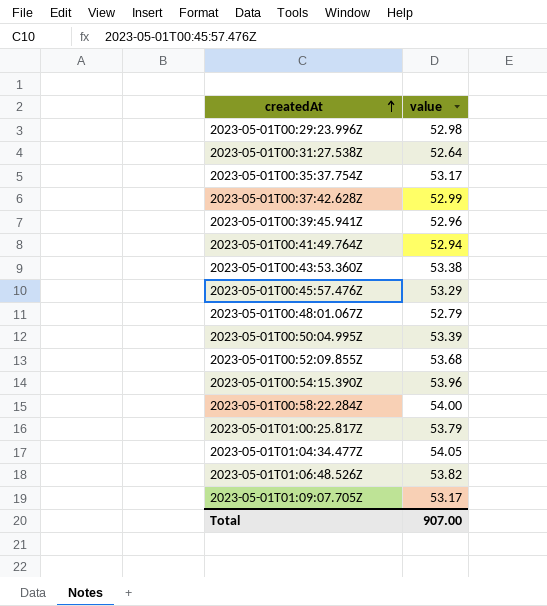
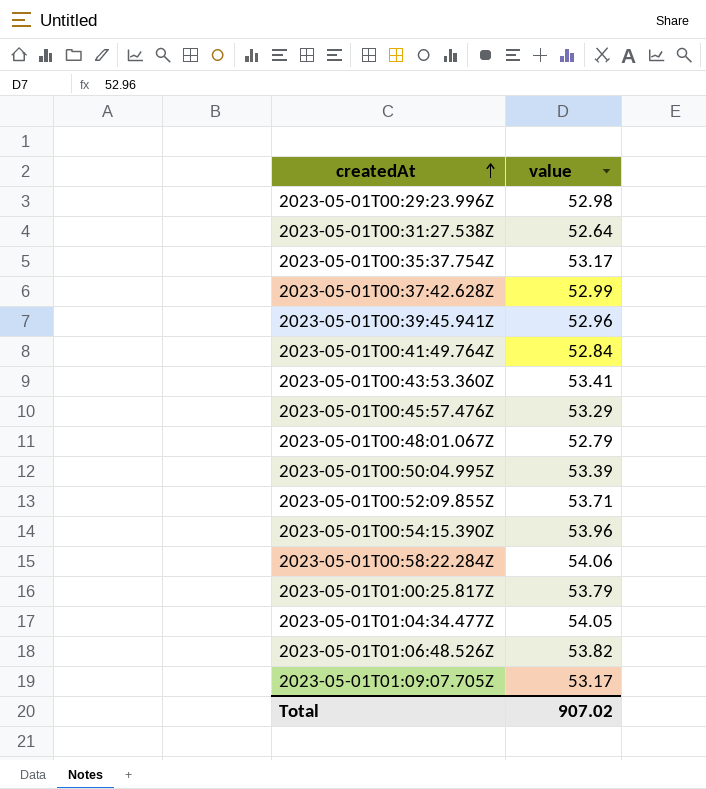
2023-05-01T00:41:49.764Z | value: 52.94 -> 52.84
2023-05-01T00:43:53.360Z | value: 53.38 -> 53.41
2023-05-01T00:52:09.855Z | value: 53.68 -> 53.71
2023-05-01T00:58:22.284Z | value: 54.00 -> 54.06
Total | value: 907.00 -> 907.02

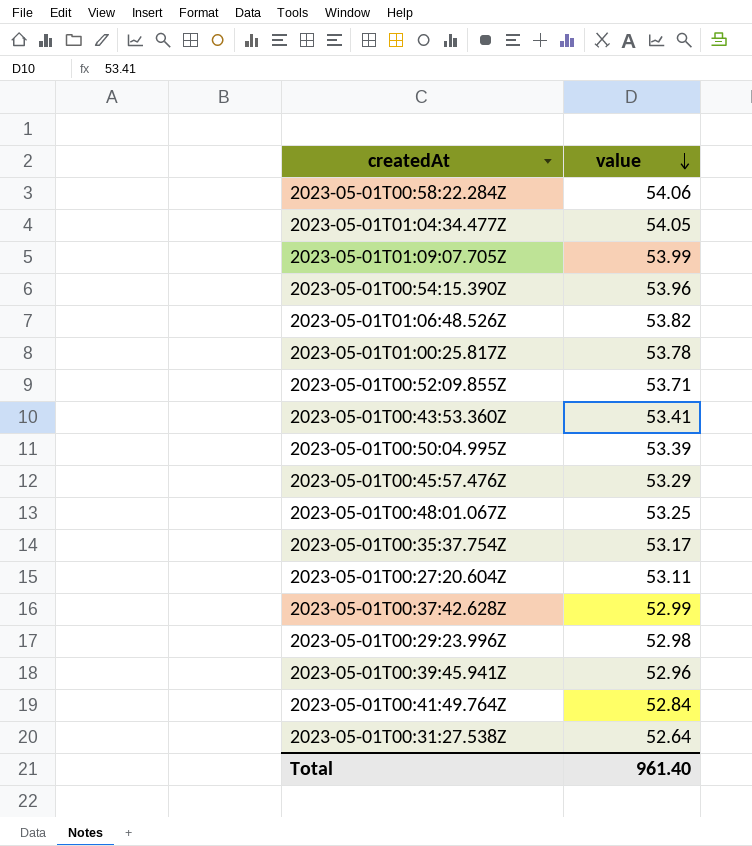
row order: createdAt ascending -> value descending
2023-05-01T01:09:07.705Z | value: 53.17 -> 53.99
2023-05-01T01:00:25.817Z | value: 53.79 -> 53.78
2023-05-01T00:48:01.067Z | value: 52.79 -> 53.25
row 2023-05-01T00:27:20.604Z: none -> 53.11
Total | value: 907.02 -> 961.40

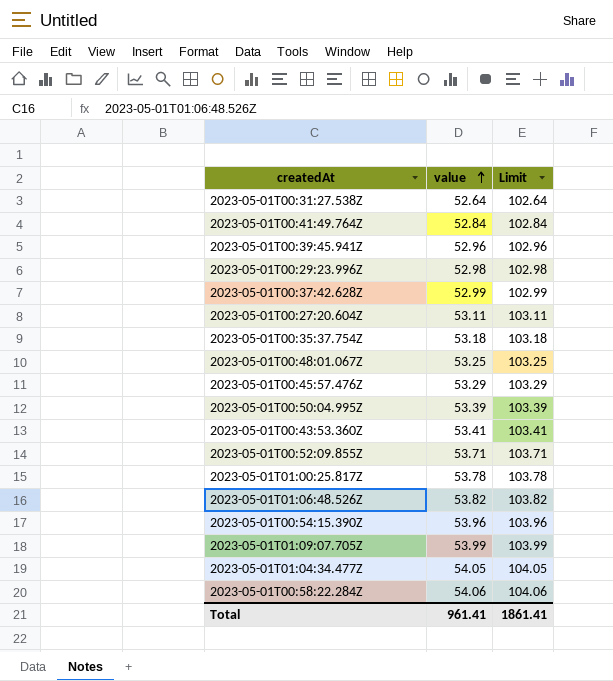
row order: value descending -> value ascending
column Limit | formula: none -> [value] + 50
2023-05-01T00:35:37.754Z | value: 53.17 -> 53.18
Total | value: 961.40 -> 961.41

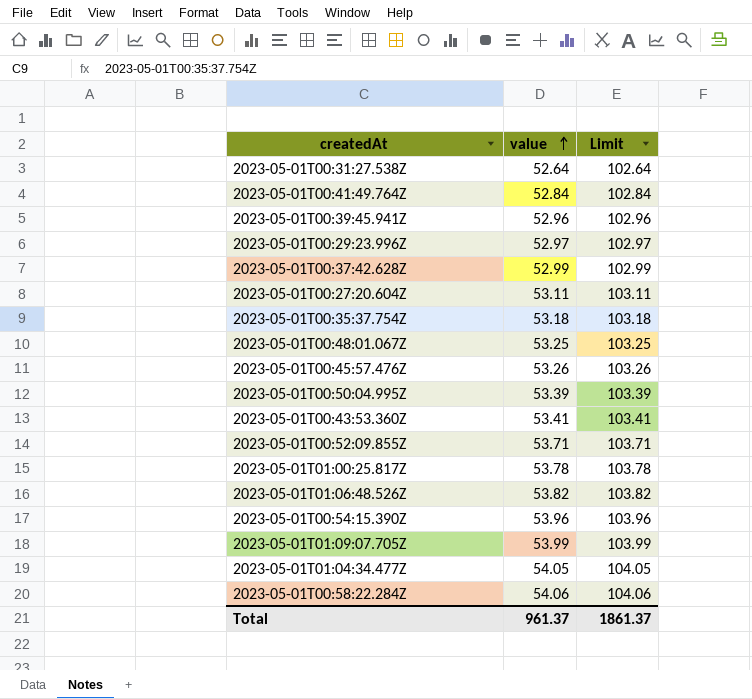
2023-05-01T00:29:23.996Z | value: 52.98 -> 52.97
2023-05-01T00:29:23.996Z | Limit: 102.98 -> 102.97
2023-05-01T00:45:57.476Z | value: 53.29 -> 53.26
2023-05-01T00:45:57.476Z | Limit: 103.29 -> 103.26
Total | value: 961.41 -> 961.37
Total | Limit: 1861.41 -> 1861.37

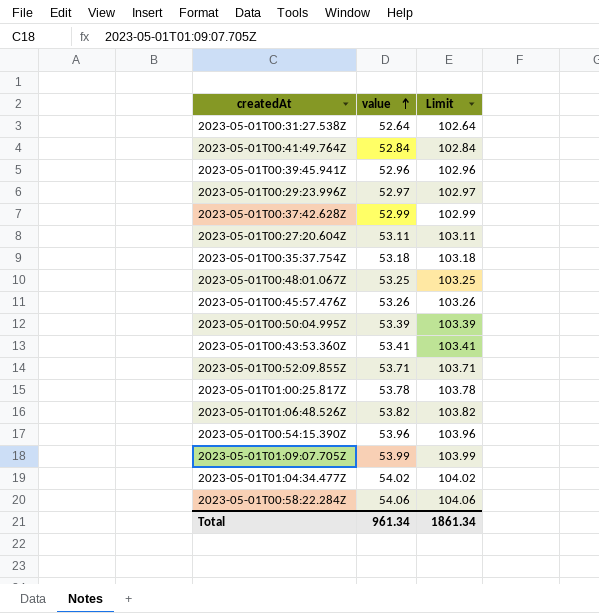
2023-05-01T01:04:34.477Z | value: 54.05 -> 54.02
2023-05-01T01:04:34.477Z | Limit: 104.05 -> 104.02
Total | value: 961.37 -> 961.34
Total | Limit: 1861.37 -> 1861.34

